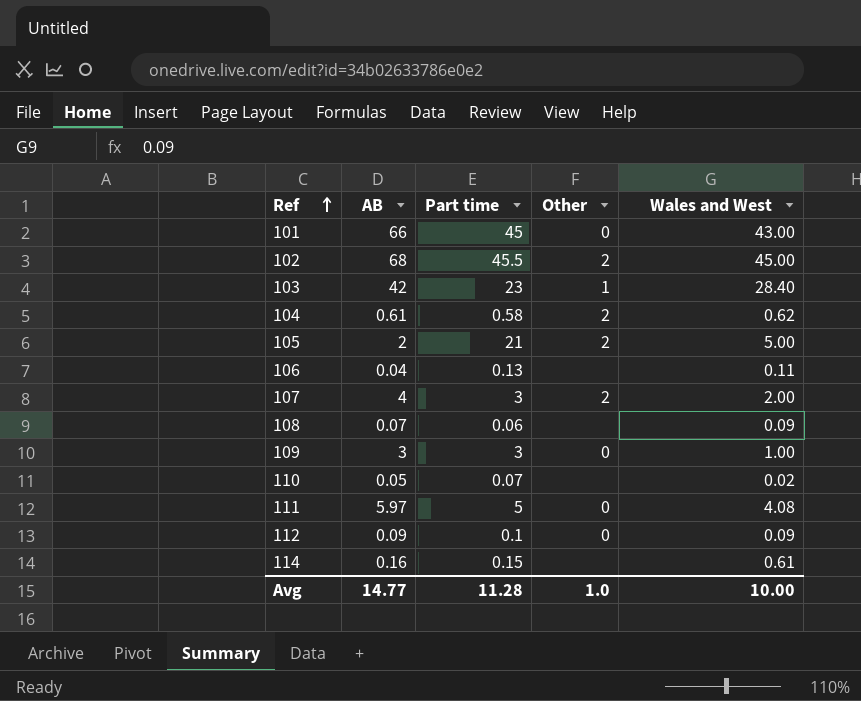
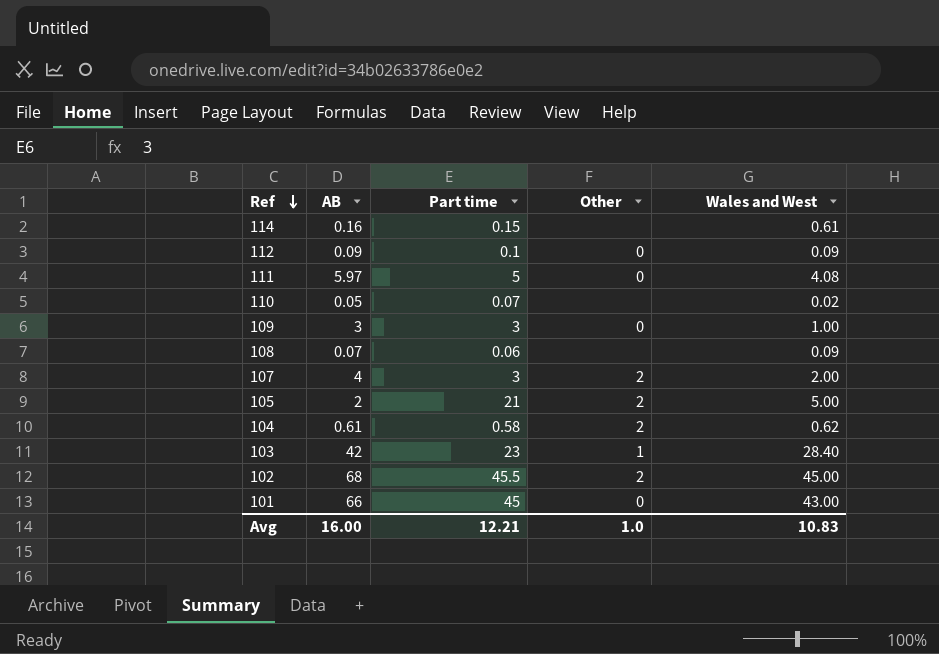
row order: Ref ascending -> Ref descending
row 106: 0.04 | 0.13 | none | 0.11 -> none
Avg | AB: 14.77 -> 16.00
Avg | Part time: 11.28 -> 12.21
Avg | Wales and West: 10.00 -> 10.83

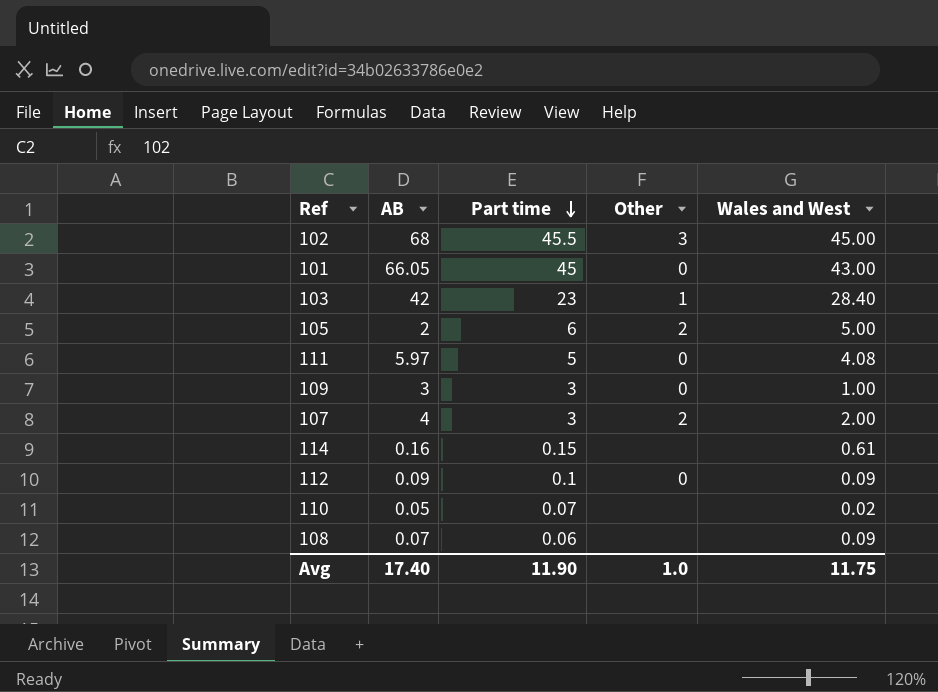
row order: Ref descending -> Part time descending
row 104: 0.61 | 0.58 | 2 | 0.62 -> none
102 | Other: 2 -> 3
101 | AB: 66 -> 66.05
105 | Part time: 21 -> 6
Avg | AB: 16.00 -> 17.40
Avg | Part time: 12.21 -> 11.90
Avg | Wales and West: 10.83 -> 11.75

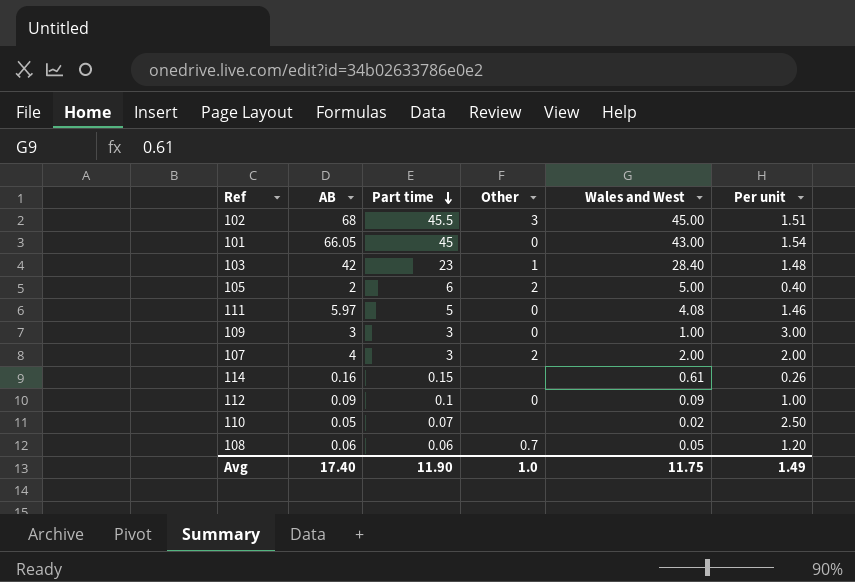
column Per unit | formula: none -> [AB] / [Wales and West]
108 | AB: 0.07 -> 0.06
108 | Other: none -> 0.7
108 | Wales and West: 0.09 -> 0.05

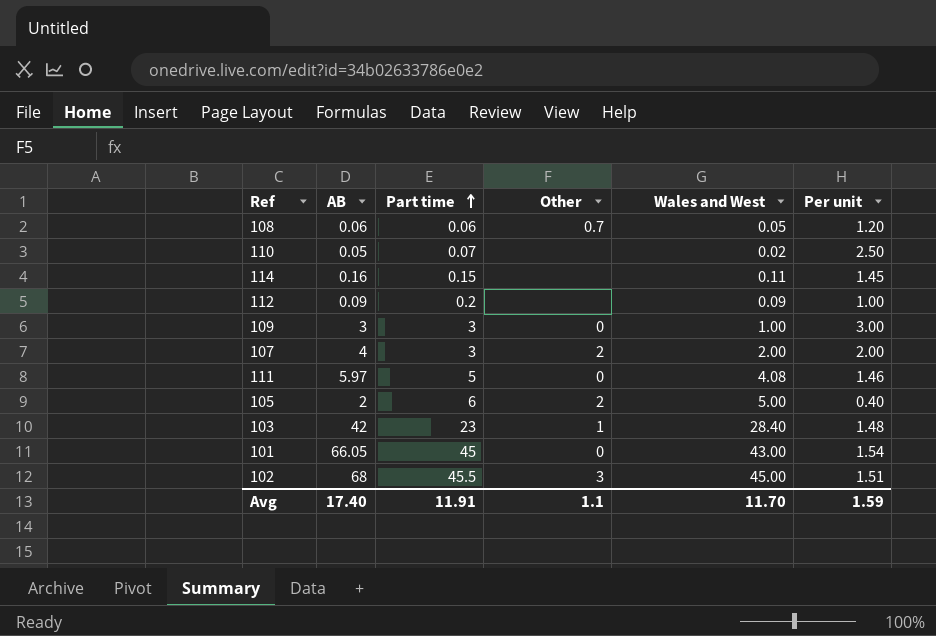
row order: Part time descending -> Part time ascending
114 | Wales and West: 0.61 -> 0.11
114 | Per unit: 0.26 -> 1.45
112 | Part time: 0.1 -> 0.2
112 | Other: 0 -> none
Avg | Part time: 11.90 -> 11.91
Avg | Other: 1.0 -> 1.1
Avg | Wales and West: 11.75 -> 11.70
Avg | Per unit: 1.49 -> 1.59

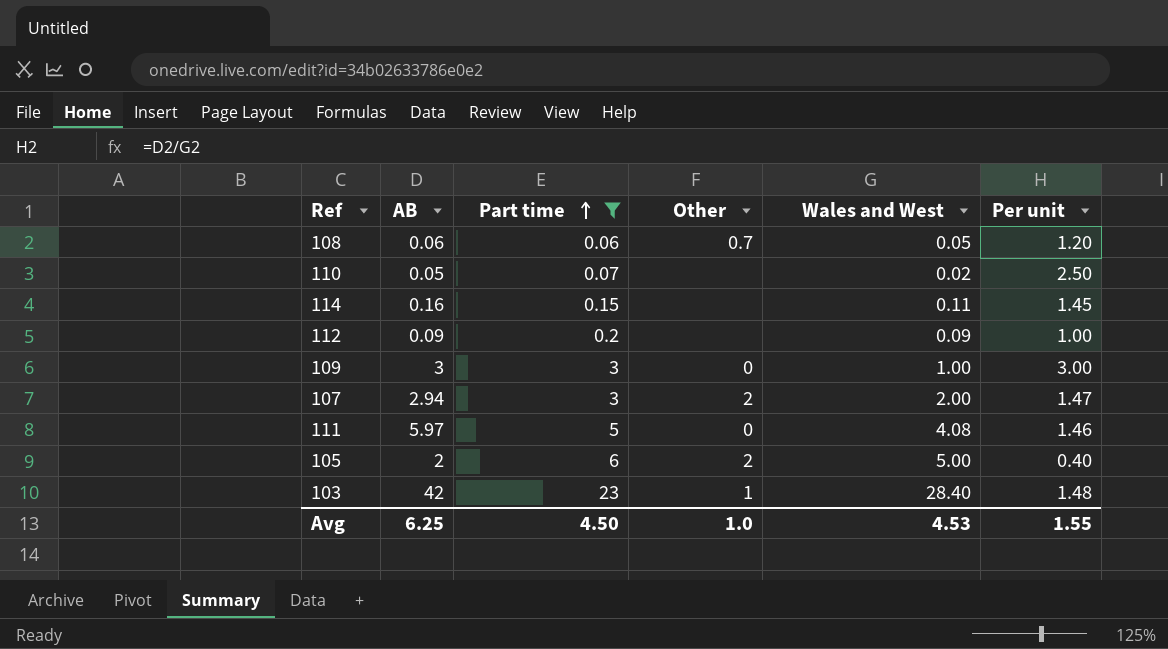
filter: none -> Part time <= 23
107 | AB: 4 -> 2.94
107 | Per unit: 2.00 -> 1.47
Avg | AB: 17.40 -> 6.25
Avg | Part time: 11.91 -> 4.50
Avg | Other: 1.1 -> 1.0
Avg | Wales and West: 11.70 -> 4.53
Avg | Per unit: 1.59 -> 1.55

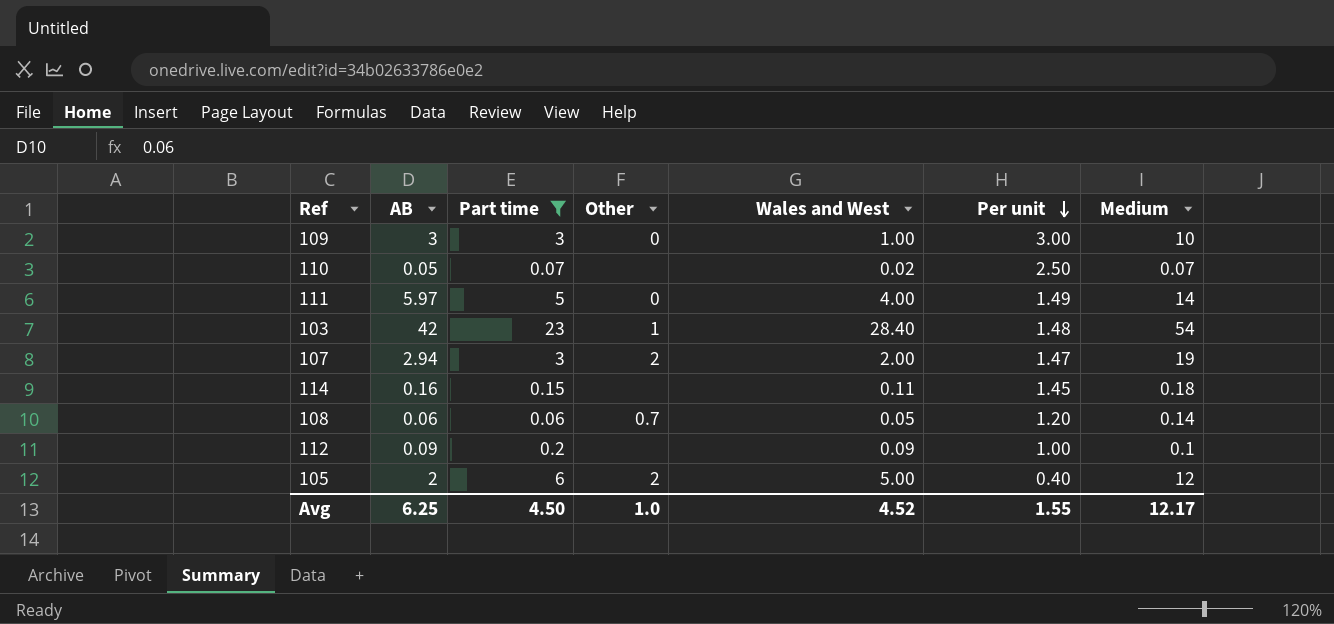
row order: Part time ascending -> Per unit descending
column Medium | position: none -> 7
111 | Wales and West: 4.08 -> 4.00
111 | Per unit: 1.46 -> 1.49
Avg | Wales and West: 4.53 -> 4.52

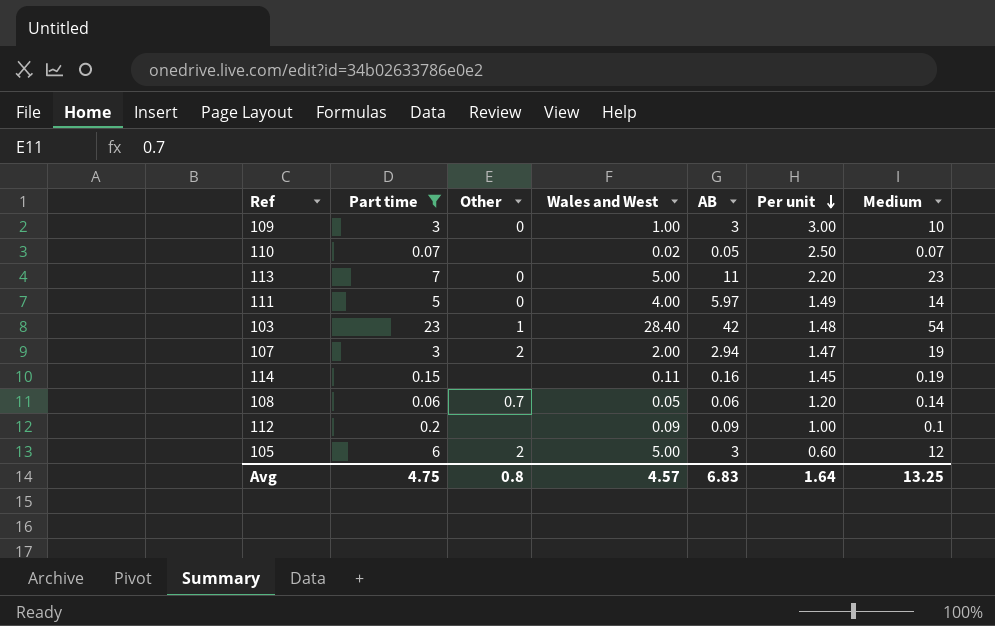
column AB | position: 2 -> 5
row 113: none -> 7 | 0 | 5.00 | 11 | 2.20 | 23
114 | Medium: 0.18 -> 0.19
105 | AB: 2 -> 3
105 | Per unit: 0.40 -> 0.60
Avg | Part time: 4.50 -> 4.75
Avg | Other: 1.0 -> 0.8
Avg | Wales and West: 4.52 -> 4.57
Avg | AB: 6.25 -> 6.83
Avg | Per unit: 1.55 -> 1.64
Avg | Medium: 12.17 -> 13.25

